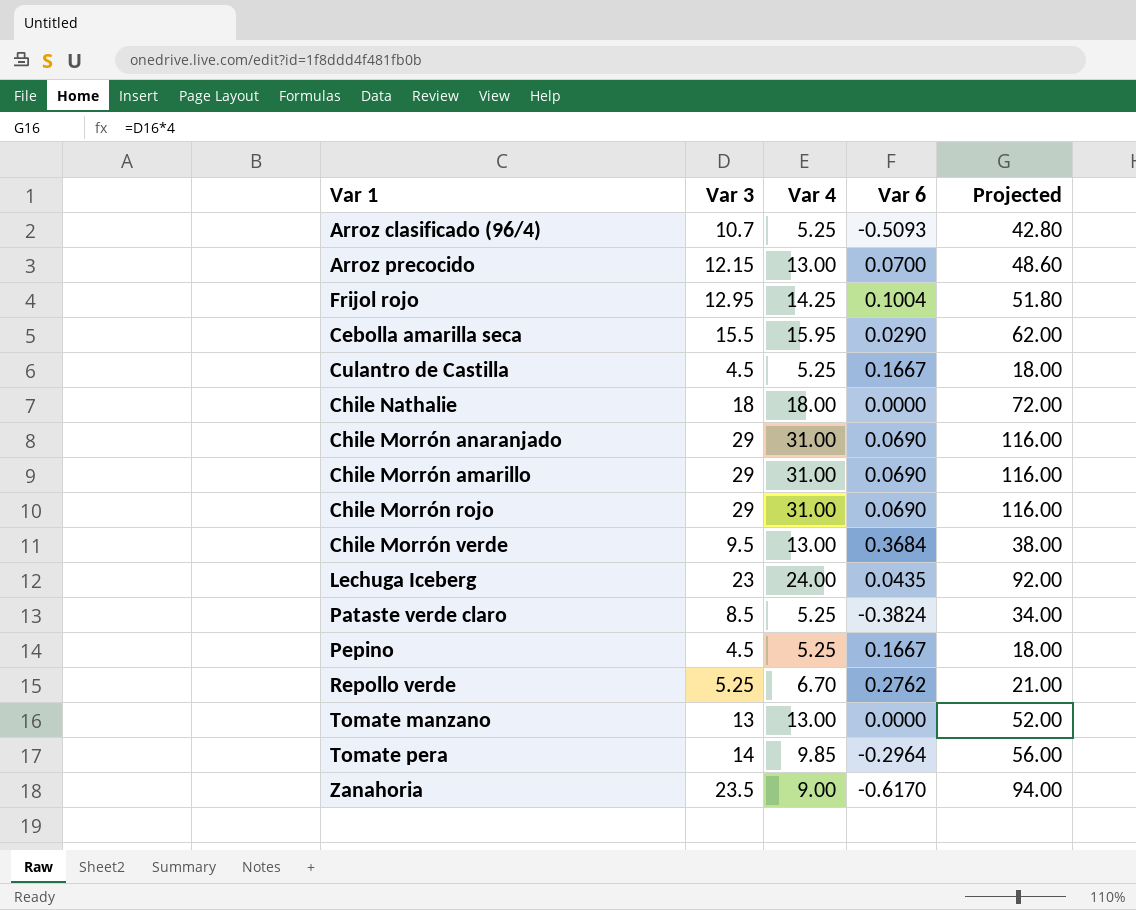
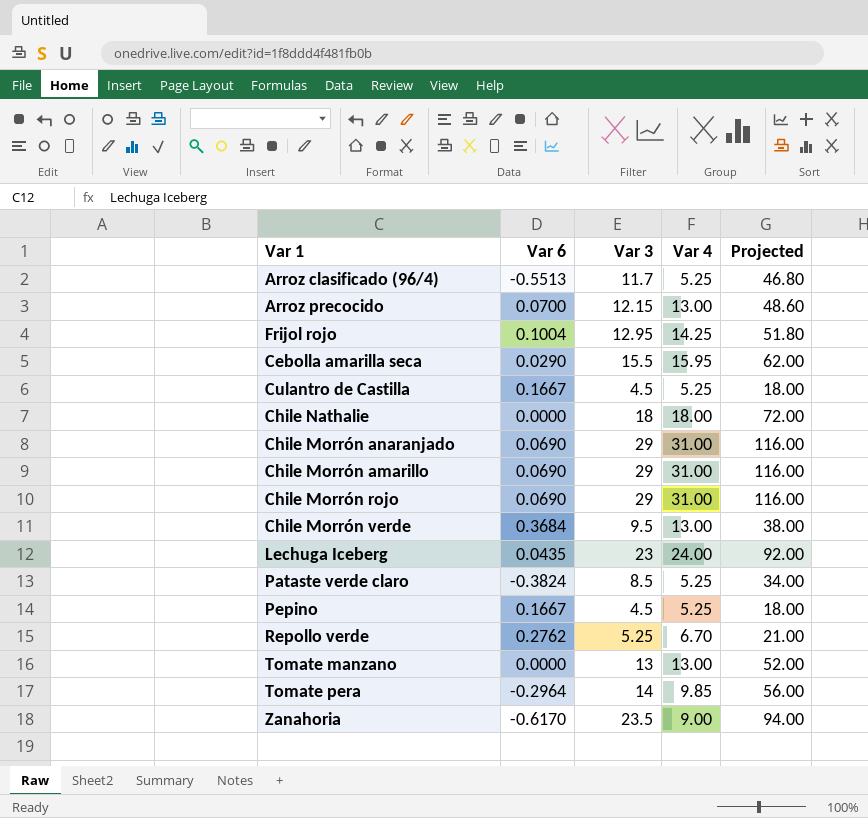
column Var 6 | position: 4 -> 2
Arroz clasificado (96/4) | Var 6: -0.5093 -> -0.5513
Arroz clasificado (96/4) | Var 3: 10.7 -> 11.7
Arroz clasificado (96/4) | Projected: 42.80 -> 46.80

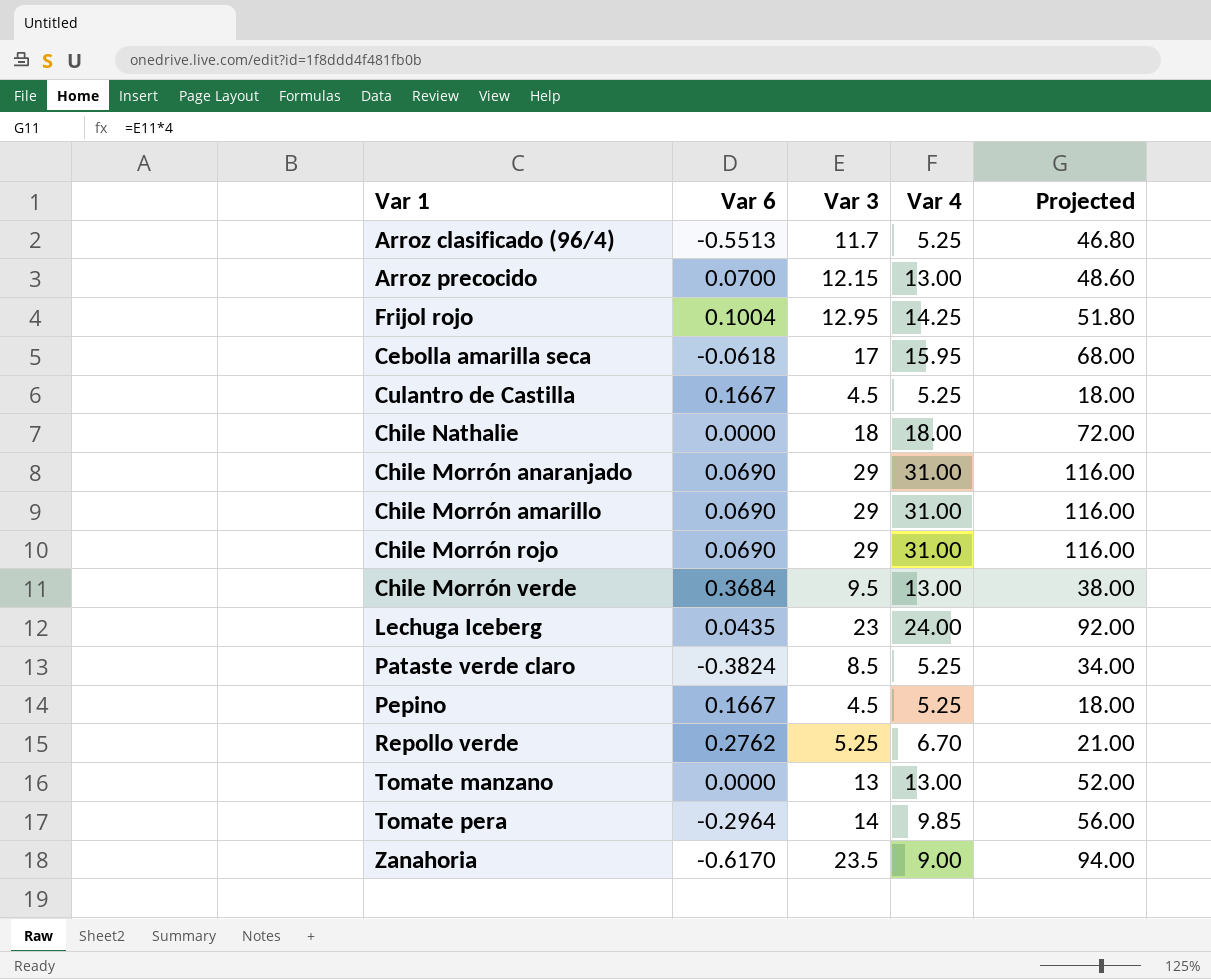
Cebolla amarilla seca | Var 6: 0.0290 -> -0.0618
Cebolla amarilla seca | Var 3: 15.5 -> 17
Cebolla amarilla seca | Projected: 62.00 -> 68.00

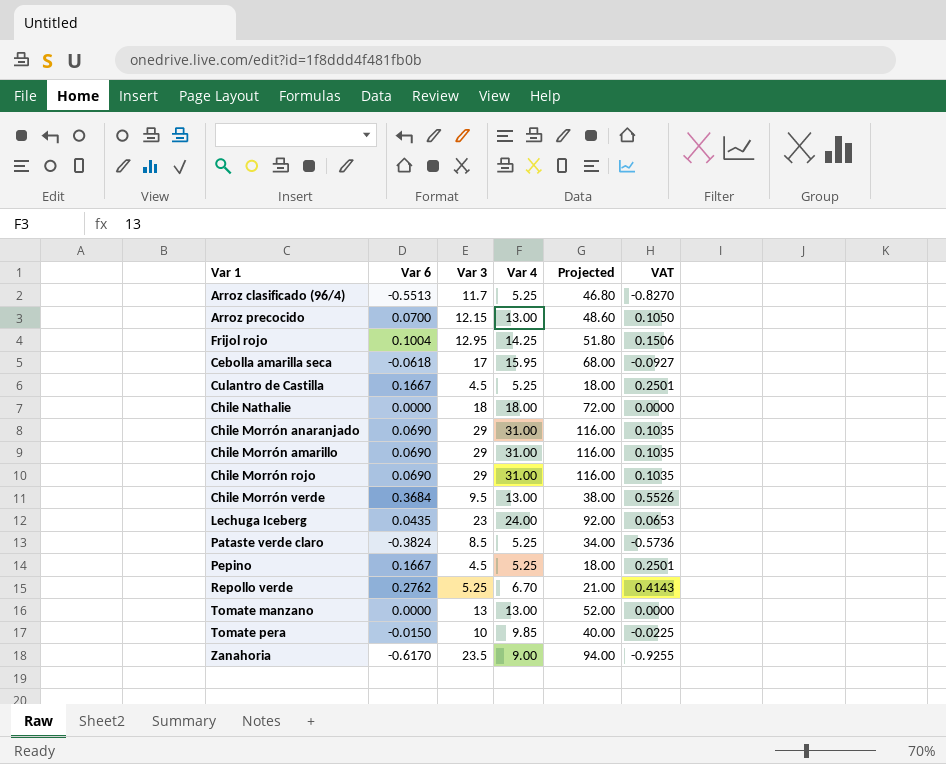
column VAT | formula: none -> [Var 6] * 1.5
Tomate pera | Var 6: -0.2964 -> -0.0150
Tomate pera | Var 3: 14 -> 10
Tomate pera | Projected: 56.00 -> 40.00

